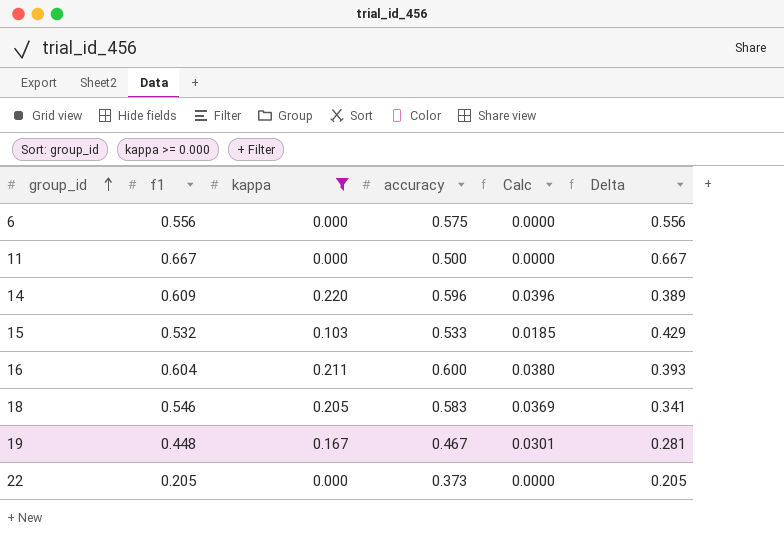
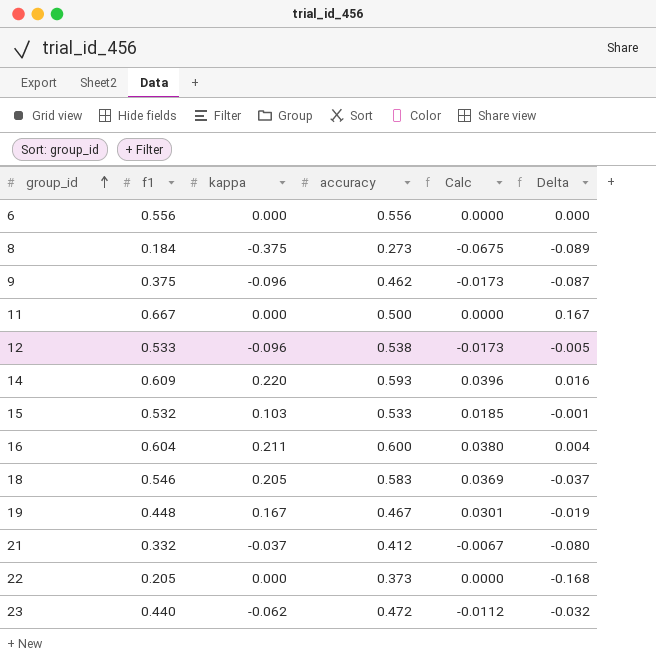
filter: kappa >= 0.000 -> none
column Delta | formula: [f1] - [kappa] -> [f1] - [accuracy]
6 | accuracy: 0.575 -> 0.556
14 | accuracy: 0.596 -> 0.593

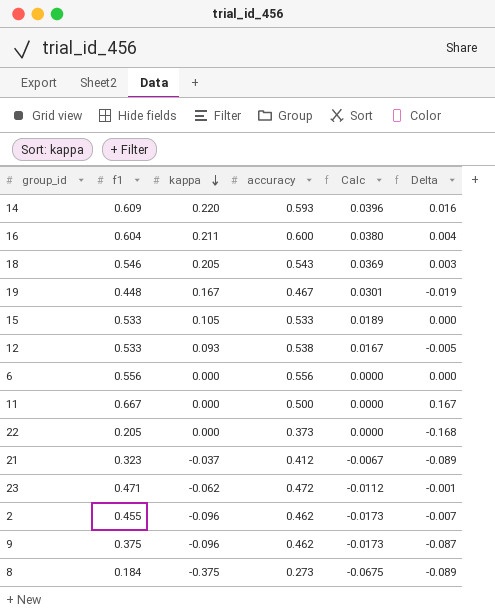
row order: group_id ascending -> kappa descending
18 | accuracy: 0.583 -> 0.543
18 | Delta: -0.037 -> 0.003
15 | f1: 0.532 -> 0.533
15 | kappa: 0.103 -> 0.105
15 | Calc: 0.0185 -> 0.0189
15 | Delta: -0.001 -> 0.000
12 | kappa: -0.096 -> 0.093
12 | Calc: -0.0173 -> 0.0167
21 | f1: 0.332 -> 0.323
21 | Delta: -0.080 -> -0.089
23 | f1: 0.440 -> 0.471
23 | Delta: -0.032 -> -0.001
row 2: none -> 0.455 | -0.096 | 0.462 | -0.0173 | -0.007

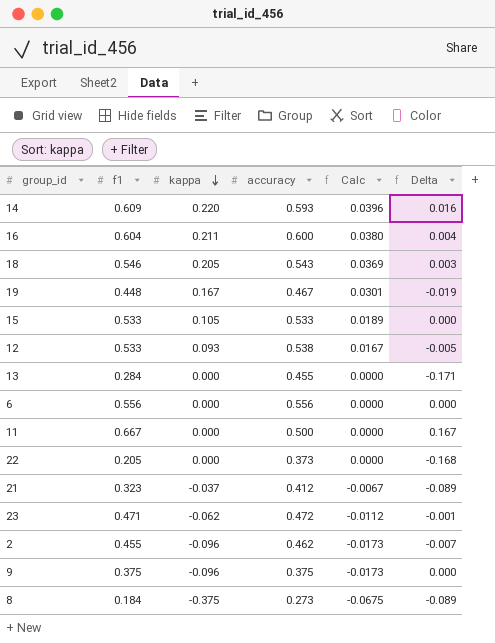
row 13: none -> 0.284 | 0.000 | 0.455 | 0.0000 | -0.171
9 | accuracy: 0.462 -> 0.375
9 | Delta: -0.087 -> 0.000

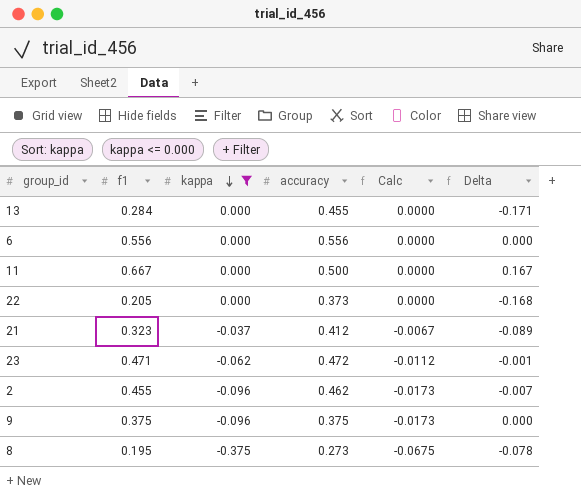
filter: none -> kappa <= 0.000
8 | f1: 0.184 -> 0.195
8 | Delta: -0.089 -> -0.078

